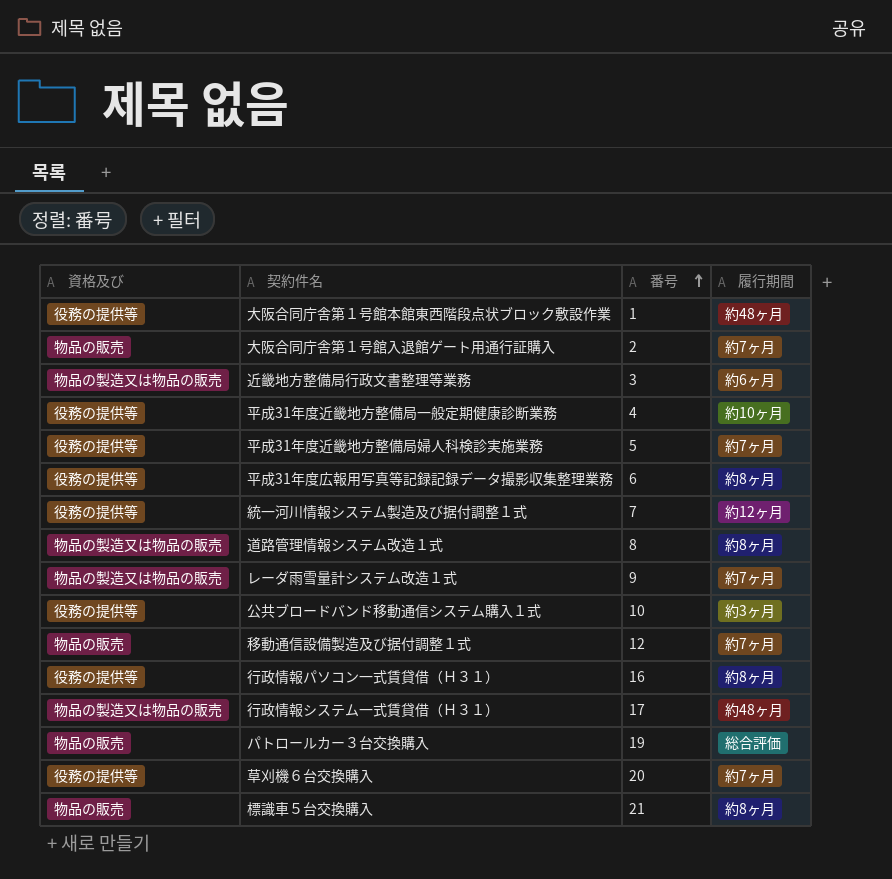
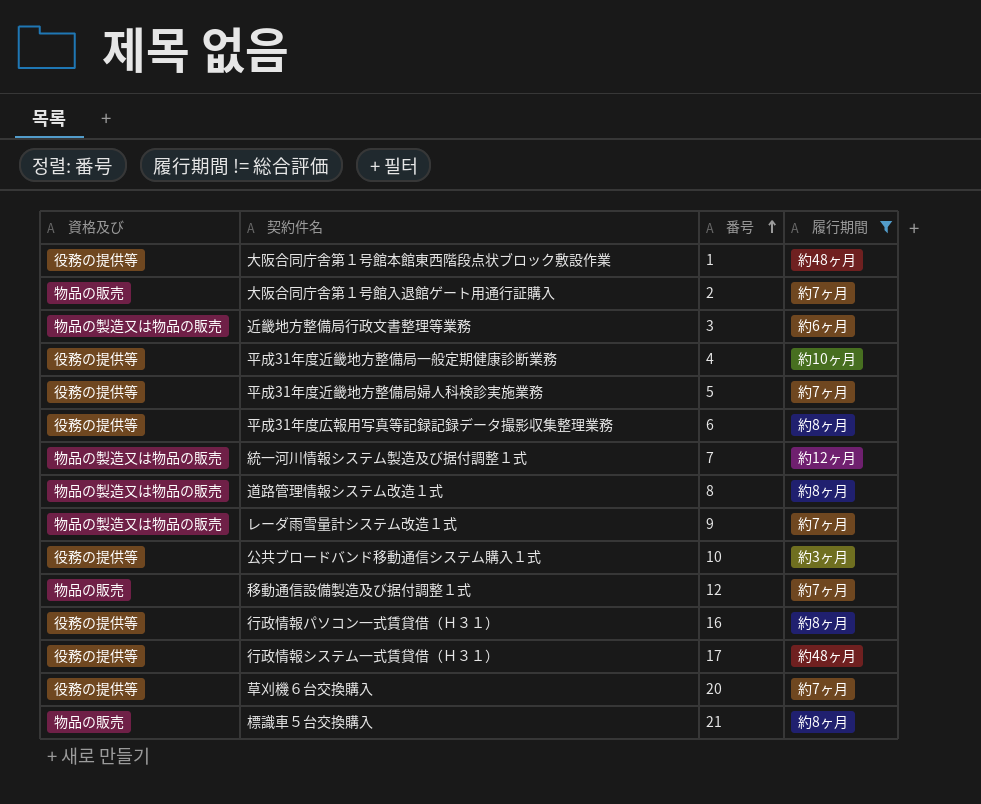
filter: none -> 履行期間 != 総合評価
統一河川情報システム製造及び据付調整１式 | 資格及び: 役務の提供等 -> 物品の製造又は物品の販売
行政情報システム一式賃貸借（Ｈ３１） | 資格及び: 物品の製造又は物品の販売 -> 役務の提供等

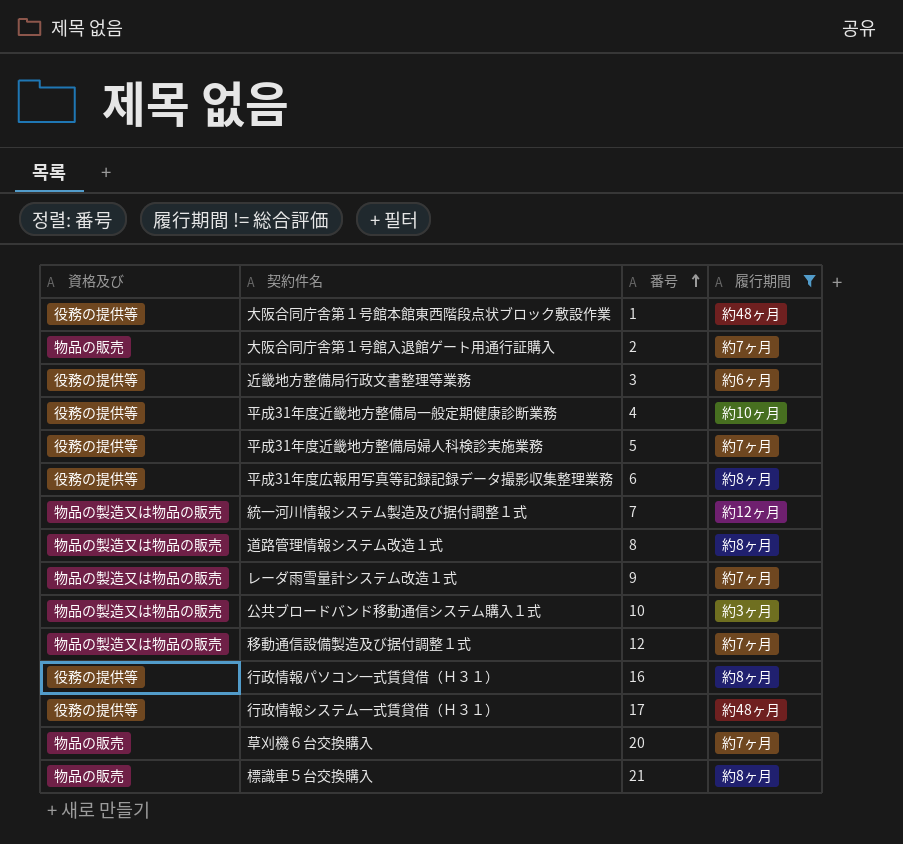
近畿地方整備局行政文書整理等業務 | 資格及び: 物品の製造又は物品の販売 -> 役務の提供等
公共ブロードバンド移動通信システム購入１式 | 資格及び: 役務の提供等 -> 物品の製造又は物品の販売
移動通信設備製造及び据付調整１式 | 資格及び: 物品の販売 -> 物品の製造又は物品の販売
草刈機６台交換購入 | 資格及び: 役務の提供等 -> 物品の販売

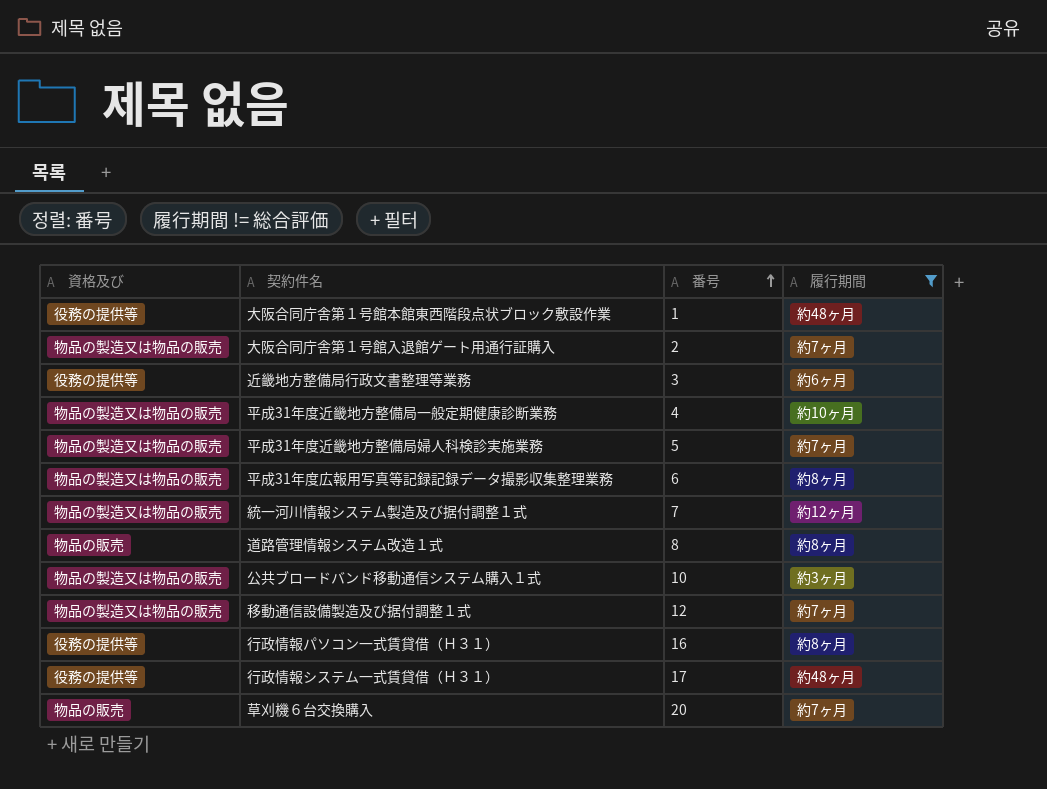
row レーダ雨雪量計システム改造１式: 物品の製造又は物品の販売 | 9 | 約7ヶ月 -> none
row 標識車５台交換購入: 物品の販売 | 21 | 約8ヶ月 -> none
大阪合同庁舎第１号館入退館ゲート用通行証購入 | 資格及び: 物品の販売 -> 物品の製造又は物品の販売
平成31年度近畿地方整備局一般定期健康診断業務 | 資格及び: 役務の提供等 -> 物品の製造又は物品の販売
平成31年度近畿地方整備局婦人科検診実施業務 | 資格及び: 役務の提供等 -> 物品の製造又は物品の販売
平成31年度広報用写真等記録記録データ撮影収集整理業務 | 資格及び: 役務の提供等 -> 物品の製造又は物品の販売
道路管理情報システム改造１式 | 資格及び: 物品の製造又は物品の販売 -> 物品の販売

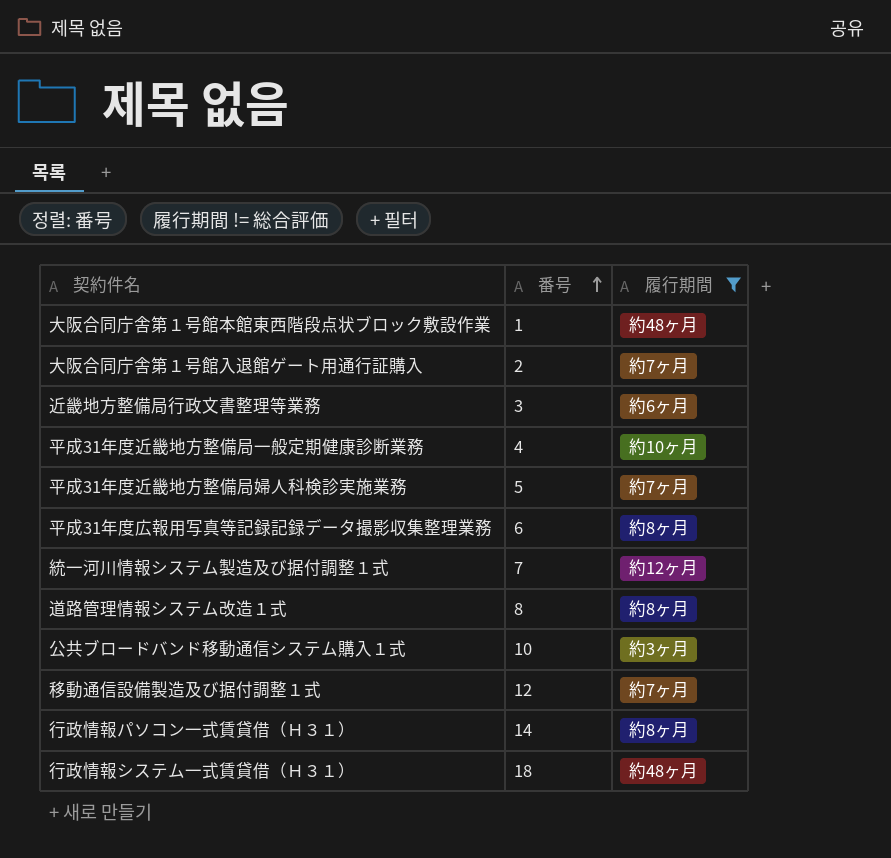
column 資格及び | position: 1 -> none
row 草刈機６台交換購入: 物品の販売 | 20 | 約7ヶ月 -> none
行政情報パソコン一式賃貸借（Ｈ３１） | 番号: 16 -> 14
行政情報システム一式賃貸借（Ｈ３１） | 番号: 17 -> 18

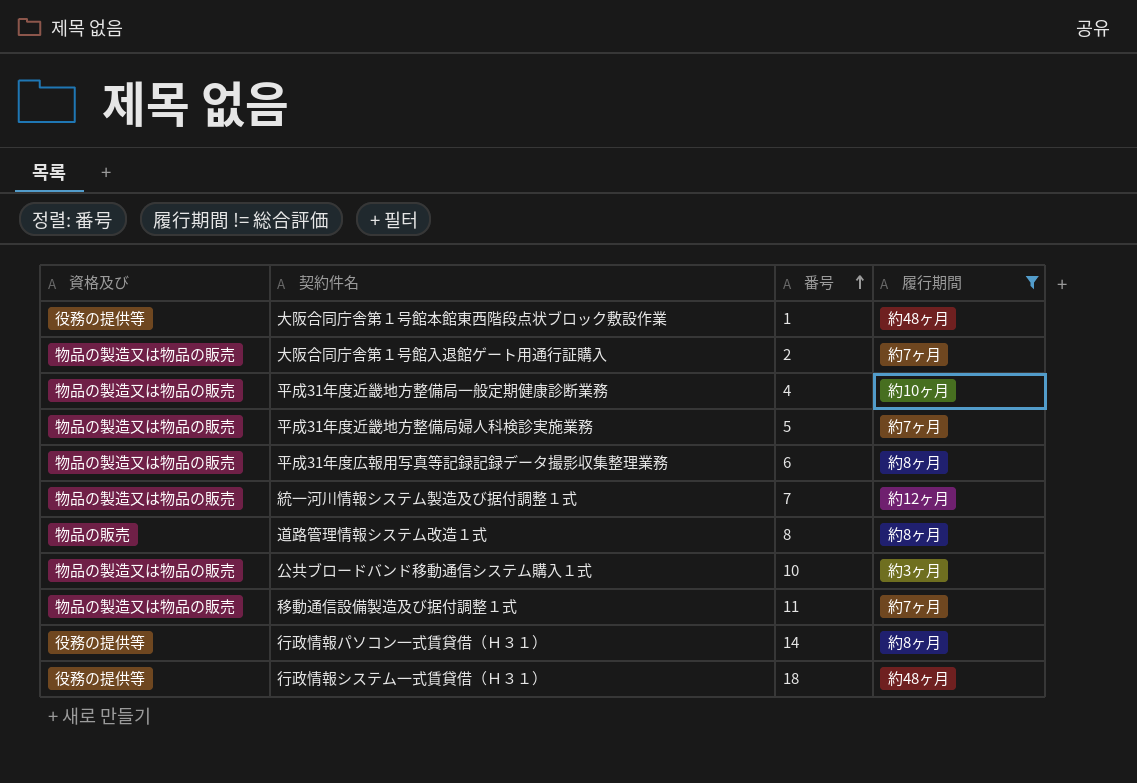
column 資格及び | position: none -> 1
row 近畿地方整備局行政文書整理等業務: 3 | 約6ヶ月 -> none
移動通信設備製造及び据付調整１式 | 番号: 12 -> 11

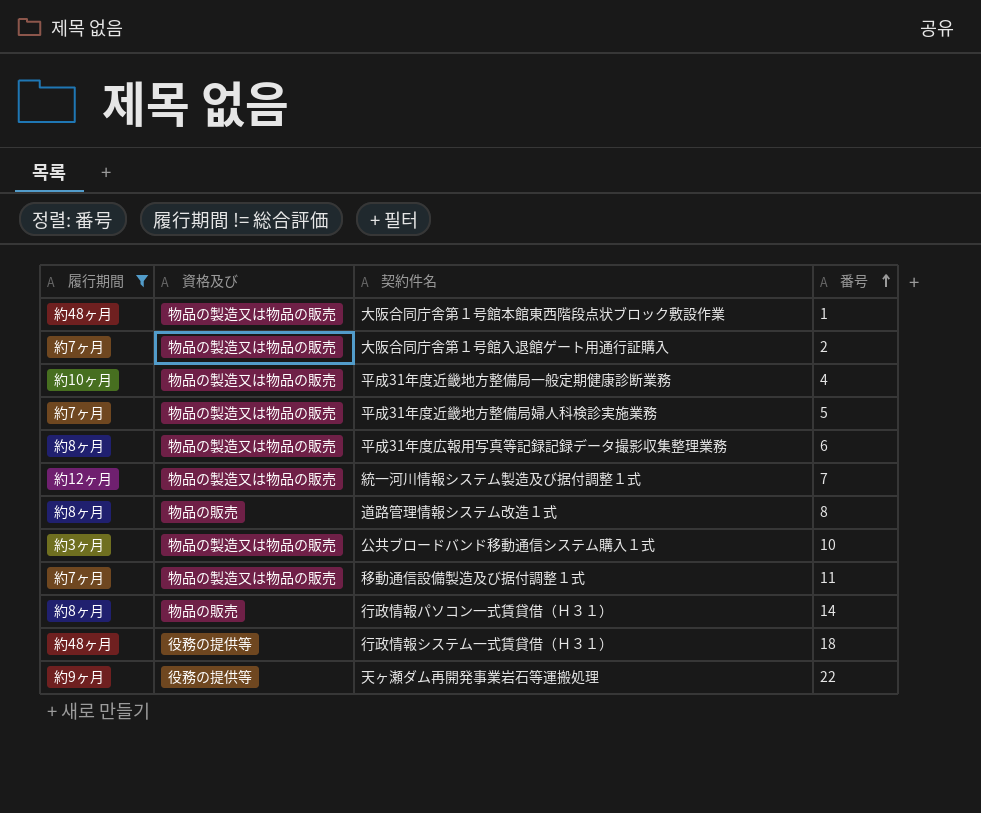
column 履行期間 | position: 4 -> 1
大阪合同庁舎第１号館本館東西階段点状ブロック敷設作業 | 資格及び: 役務の提供等 -> 物品の製造又は物品の販売
行政情報パソコン一式賃貸借（Ｈ３１） | 資格及び: 役務の提供等 -> 物品の販売
row 天ヶ瀬ダム再開発事業岩石等運搬処理: none -> 約9ヶ月 | 役務の提供等 | 22

